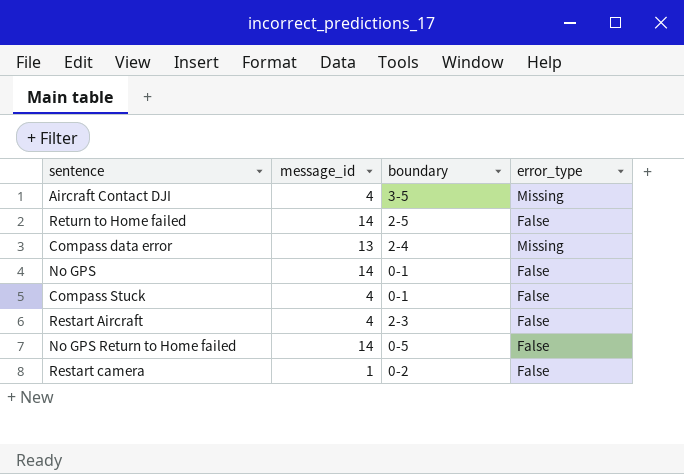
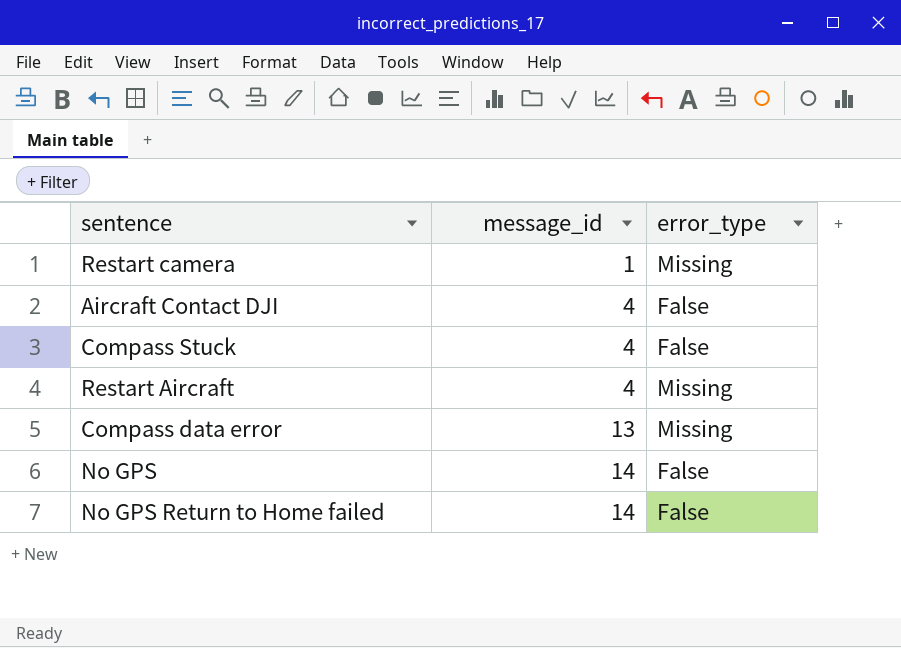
row order: none -> message_id ascending
column boundary | position: 3 -> none
row Return to Home failed: 14 | 2-5 | False -> none
Restart camera | error_type: False -> Missing
Aircraft Contact DJI | error_type: Missing -> False
Restart Aircraft | error_type: False -> Missing

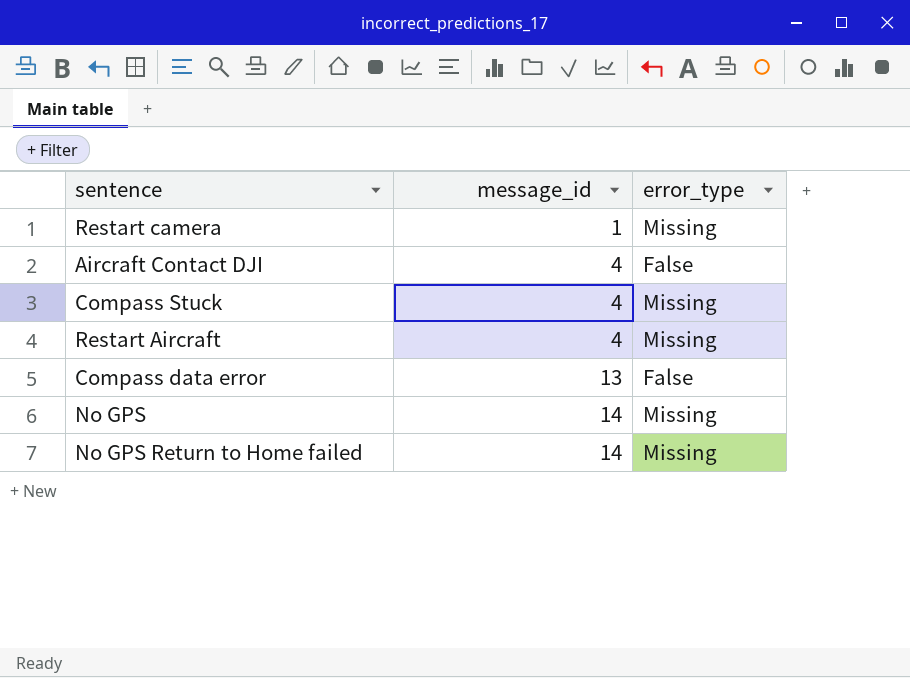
Compass Stuck | error_type: False -> Missing
Compass data error | error_type: Missing -> False
No GPS | error_type: False -> Missing
No GPS Return to Home failed | error_type: False -> Missing

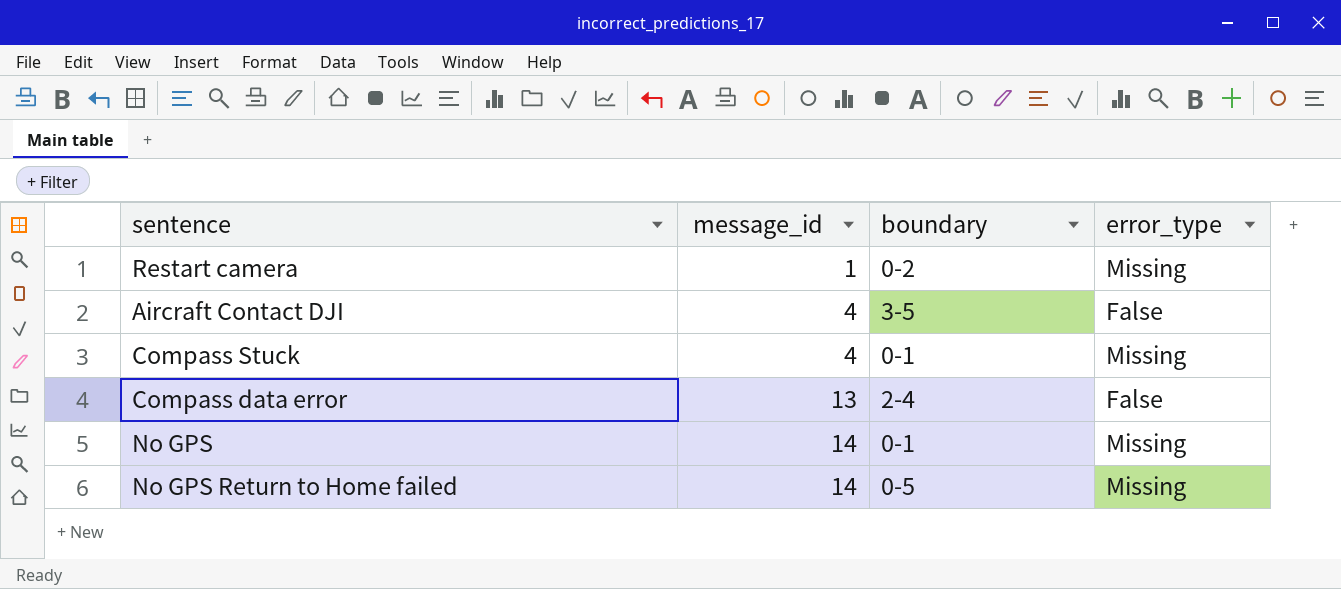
column boundary | position: none -> 3
row Restart Aircraft: 4 | Missing -> none

